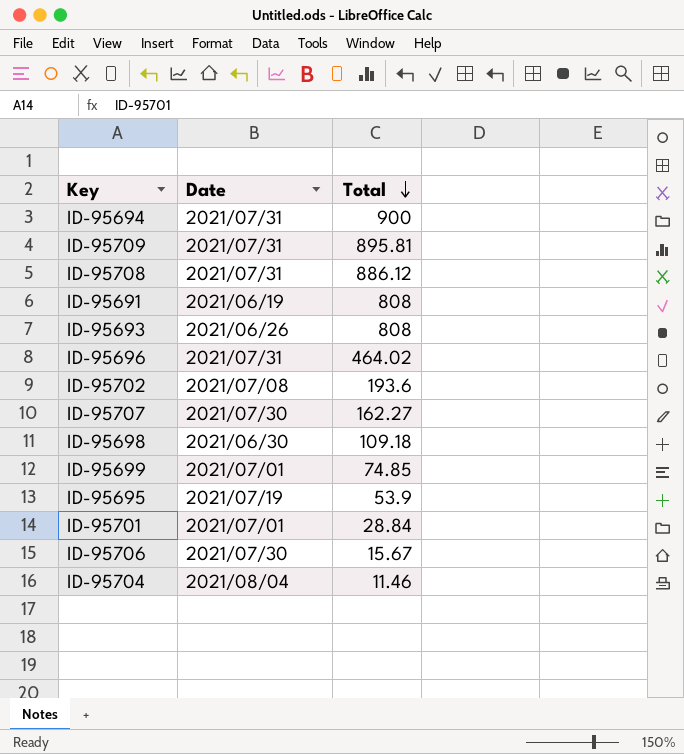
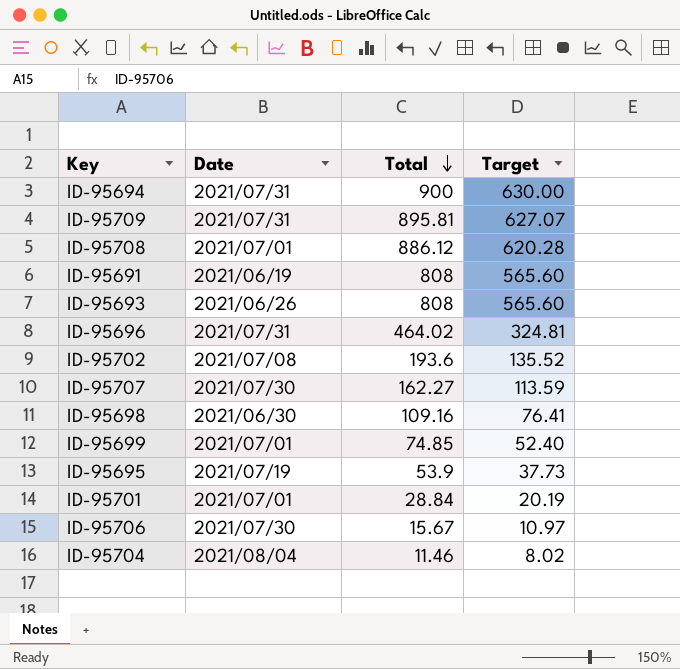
column Target | formula: none -> [Total] * 0.7
ID-95708 | Date: 2021/07/31 -> 2021/07/01
ID-95698 | Total: 109.18 -> 109.16

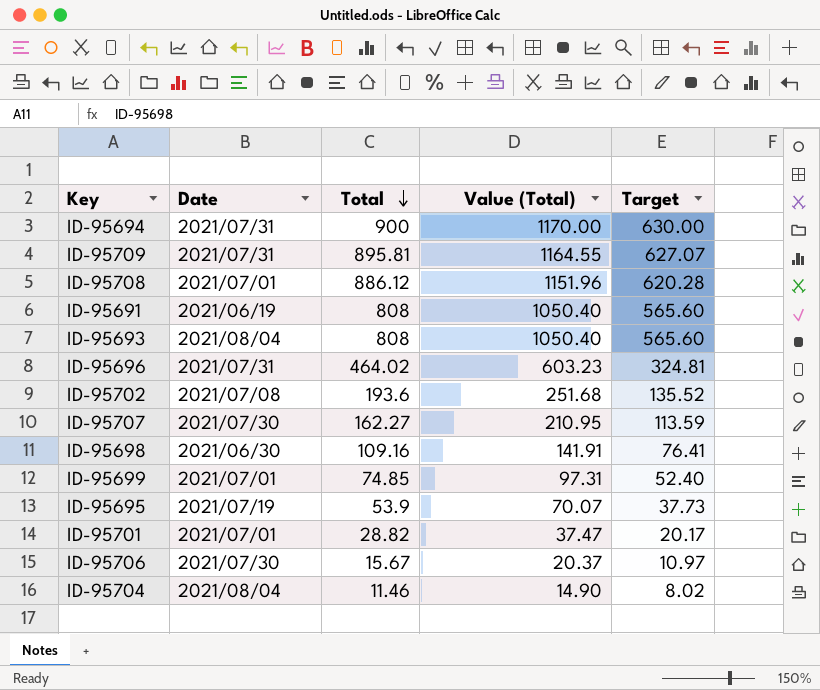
column Value (Total) | formula: none -> [Total] * 1.3
ID-95693 | Date: 2021/06/26 -> 2021/08/04
ID-95701 | Total: 28.84 -> 28.82
ID-95701 | Target: 20.19 -> 20.17

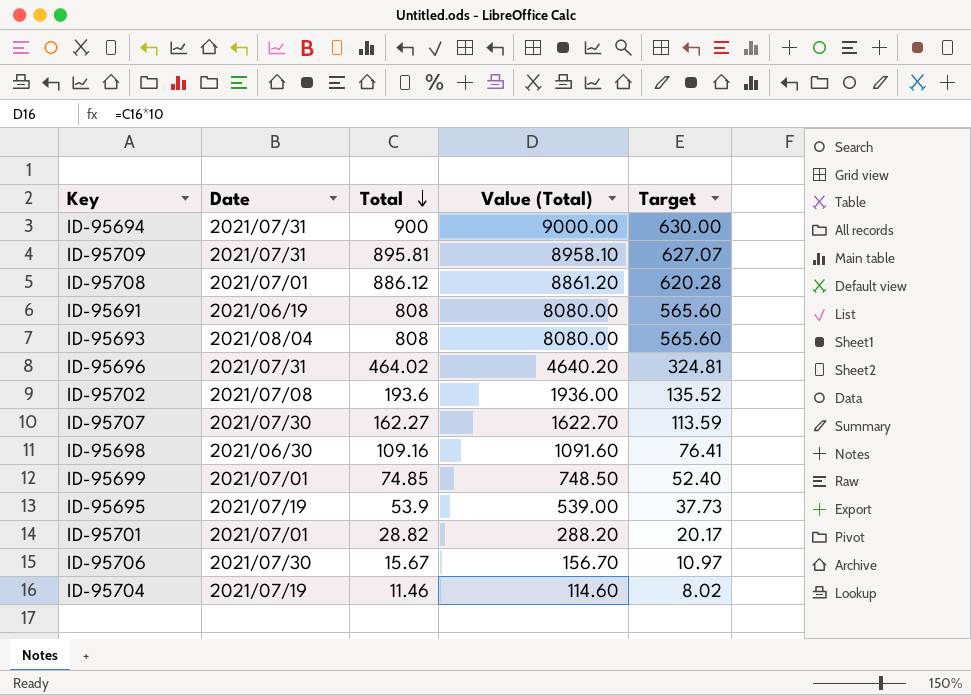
column Value (Total) | formula: [Total] * 1.3 -> [Total] * 10
ID-95704 | Date: 2021/08/04 -> 2021/07/19

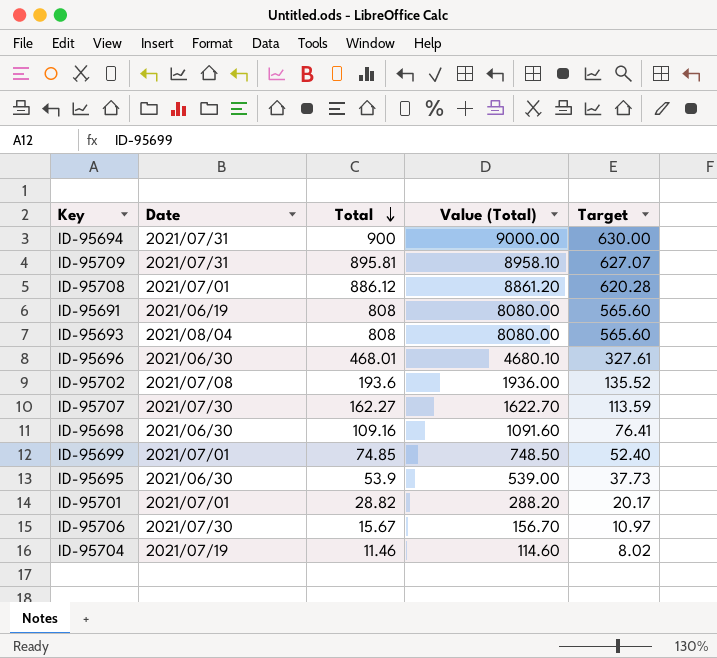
ID-95696 | Date: 2021/07/31 -> 2021/06/30
ID-95696 | Total: 464.02 -> 468.01
ID-95696 | Value (Total): 4640.20 -> 4680.10
ID-95696 | Target: 324.81 -> 327.61
ID-95695 | Date: 2021/07/19 -> 2021/06/30

